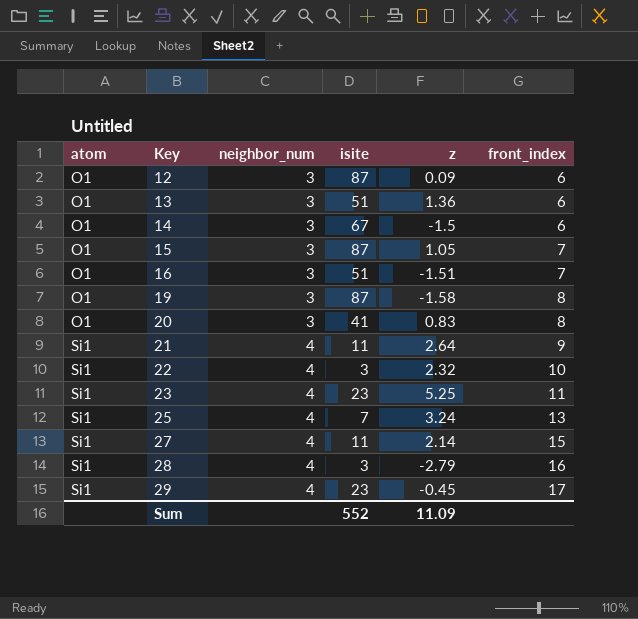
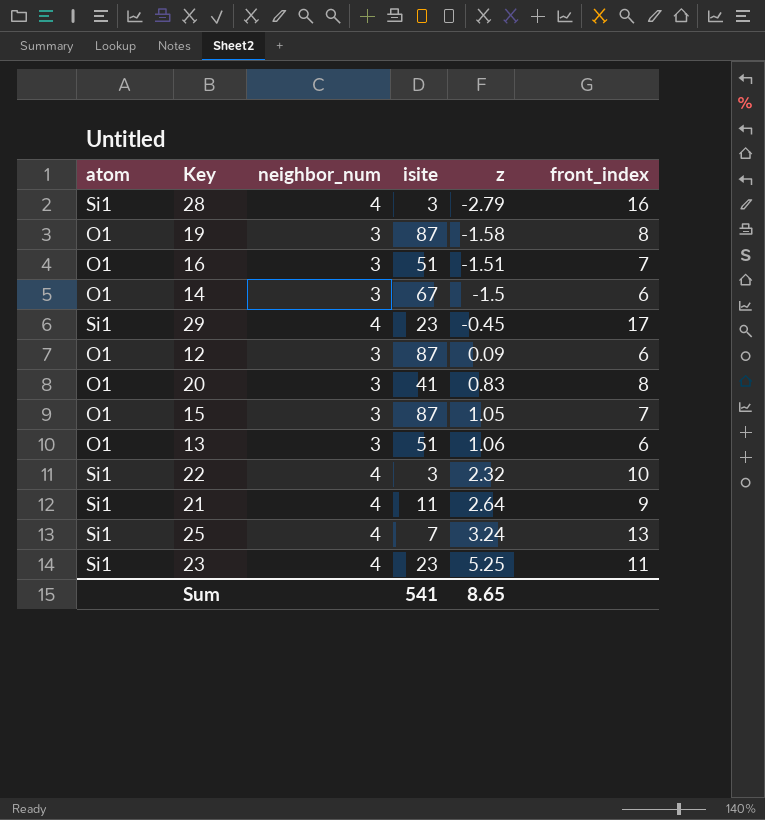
row order: atom ascending -> z ascending
row 27: Si1 | 4 | 11 | 2.14 | 15 -> none
13 | z: 1.36 -> 1.06
Sum | isite: 552 -> 541
Sum | z: 11.09 -> 8.65

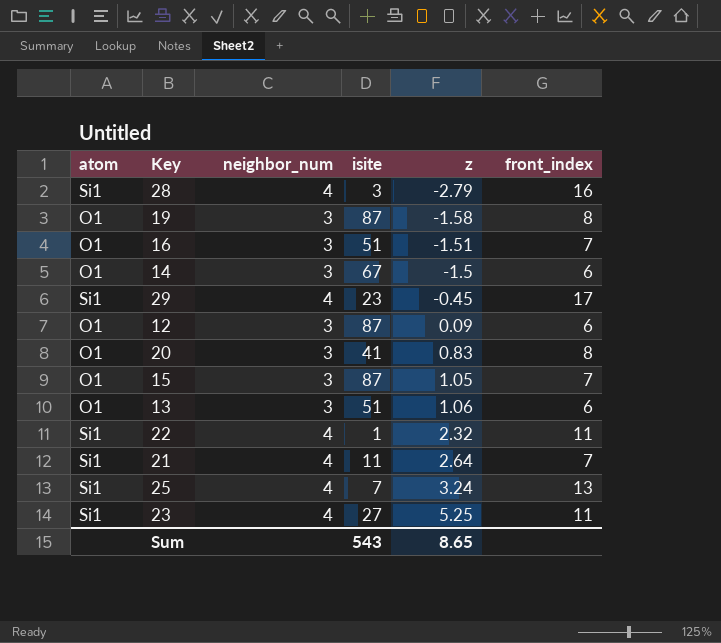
22 | isite: 3 -> 1
22 | front_index: 10 -> 11
21 | front_index: 9 -> 7
23 | isite: 23 -> 27
Sum | isite: 541 -> 543

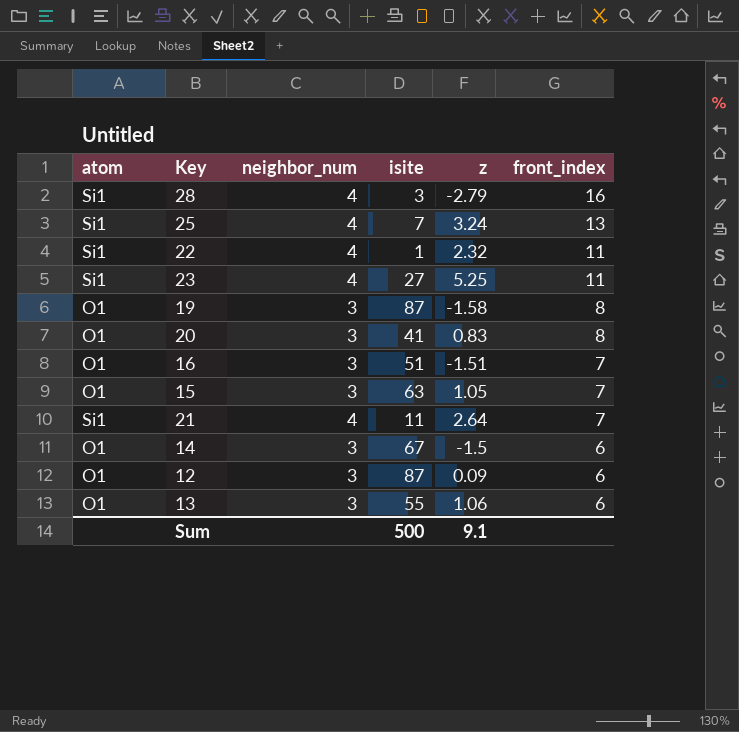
row order: z ascending -> front_index descending
row 29: Si1 | 4 | 23 | -0.45 | 17 -> none
15 | isite: 87 -> 63
13 | isite: 51 -> 55
Sum | isite: 543 -> 500
Sum | z: 8.65 -> 9.1

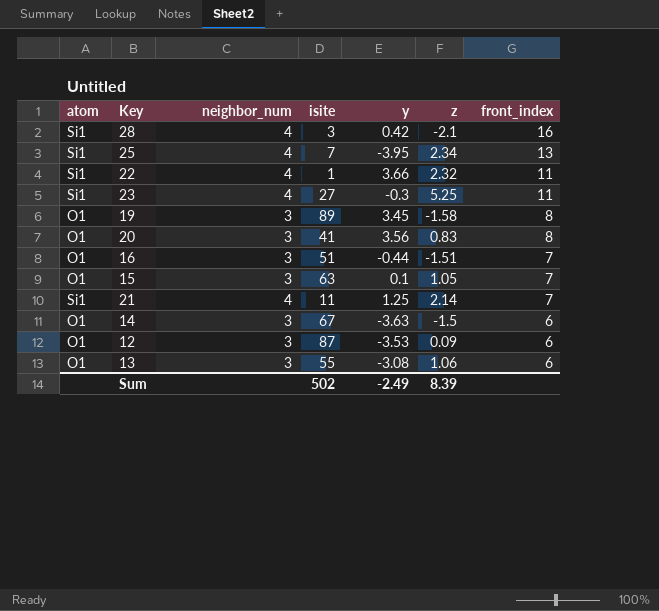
column y | position: none -> 5
28 | z: -2.79 -> -2.1
25 | z: 3.24 -> 2.34
19 | isite: 87 -> 89
21 | z: 2.64 -> 2.14
Sum | isite: 500 -> 502
Sum | z: 9.1 -> 8.39

